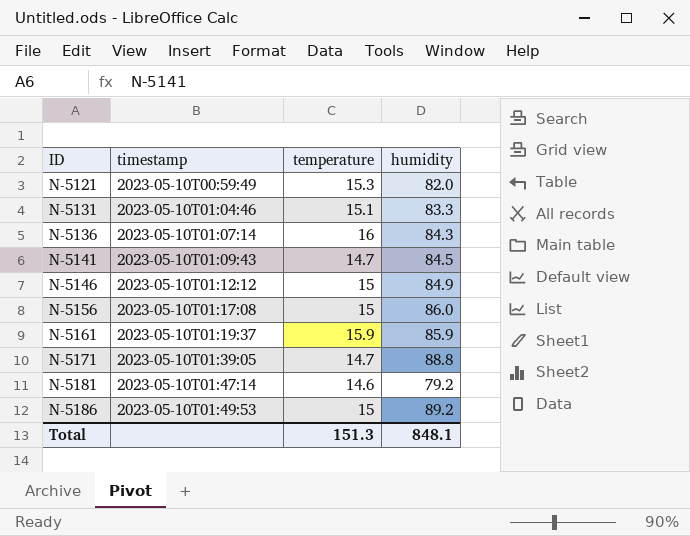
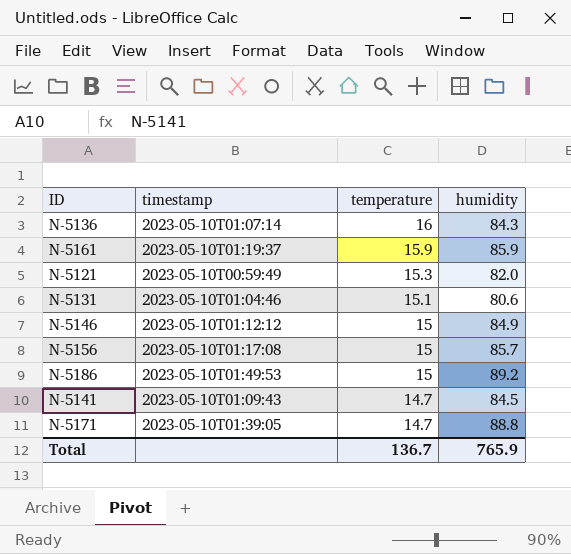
row order: ID ascending -> temperature descending
row N-5181: 2023-05-10T01:47:14 | 14.6 | 79.2 -> none
N-5131 | humidity: 83.3 -> 80.6
N-5156 | humidity: 86.0 -> 85.7
Total | temperature: 151.3 -> 136.7
Total | humidity: 848.1 -> 765.9

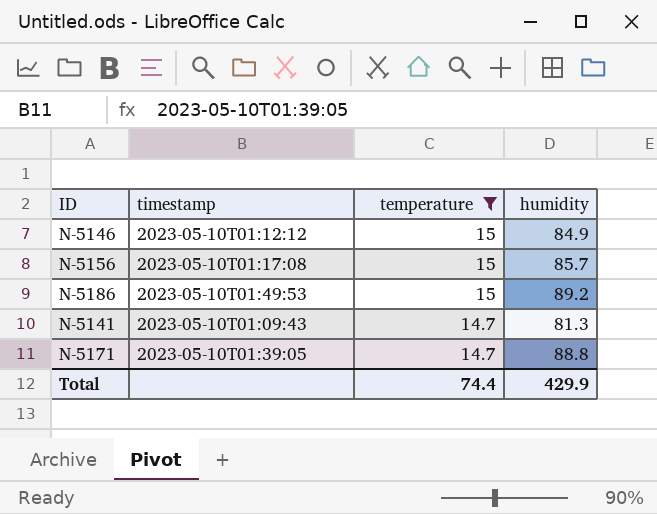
filter: none -> temperature <= 15
N-5141 | humidity: 84.5 -> 81.3
Total | temperature: 136.7 -> 74.4
Total | humidity: 765.9 -> 429.9

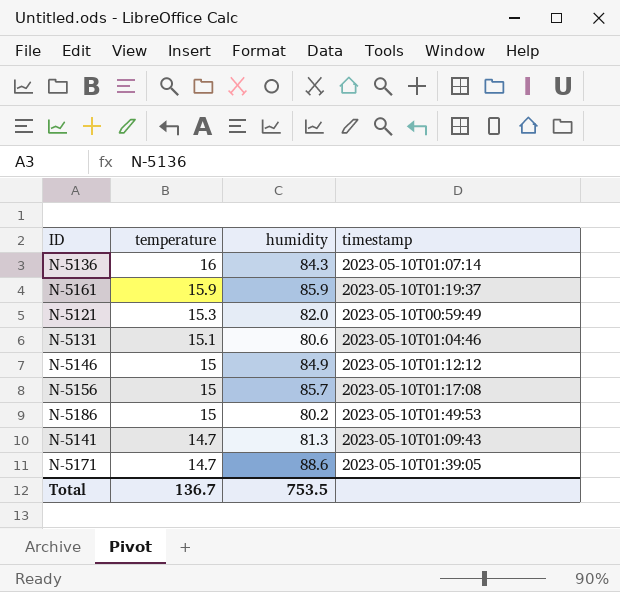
filter: temperature <= 15 -> none
column timestamp | position: 2 -> 4
N-5186 | humidity: 89.2 -> 80.2
N-5171 | humidity: 88.8 -> 88.6
Total | temperature: 74.4 -> 136.7
Total | humidity: 429.9 -> 753.5

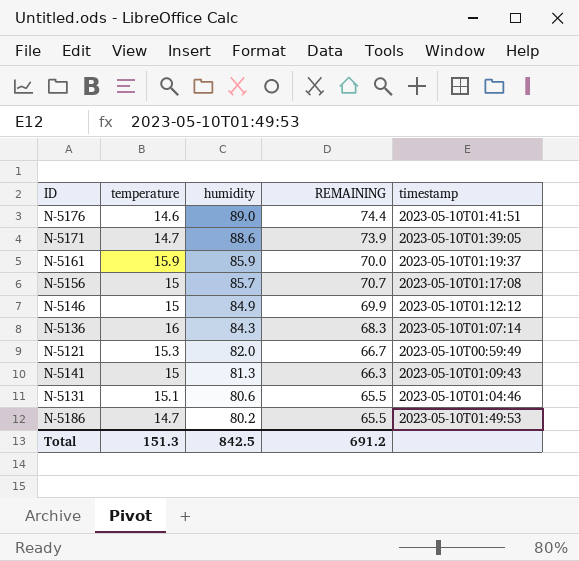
row order: temperature descending -> humidity descending
column REMAINING | formula: none -> [humidity] - [temperature]
row N-5176: none -> 14.6 | 89.0 | 74.4 | 2023-05-10T01:41:51
N-5141 | temperature: 14.7 -> 15
N-5186 | temperature: 15 -> 14.7
Total | temperature: 136.7 -> 151.3
Total | humidity: 753.5 -> 842.5

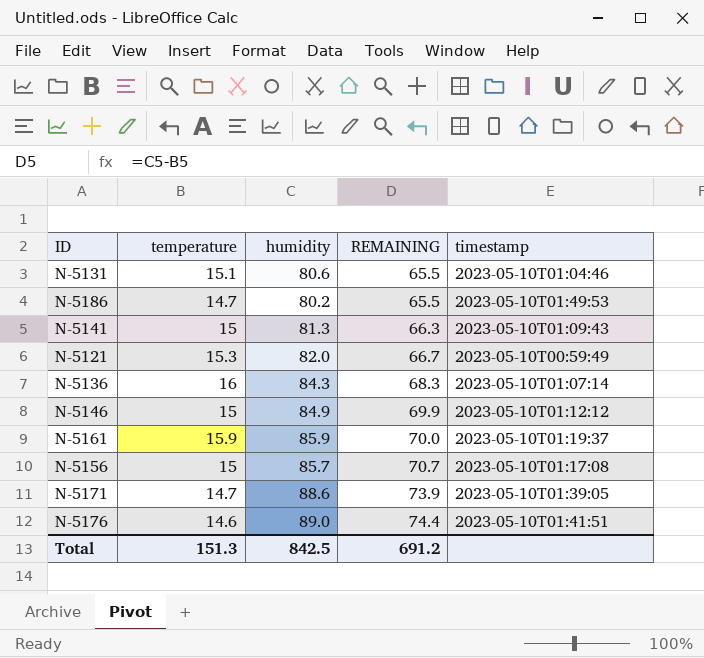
row order: humidity descending -> REMAINING ascending

